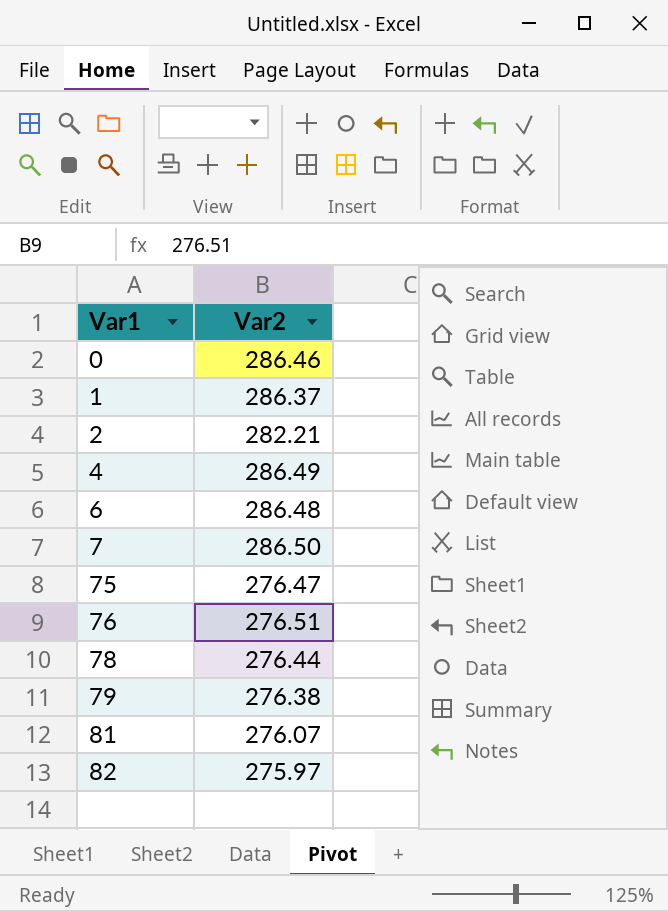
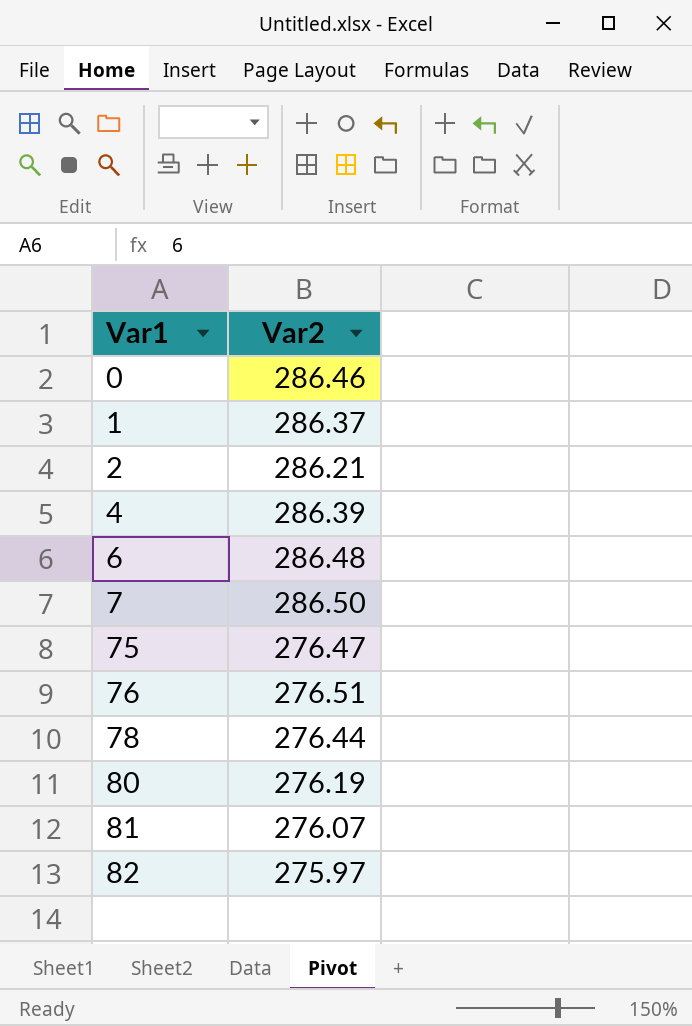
row 79: 276.38 -> none
2 | Var2: 282.21 -> 286.21
4 | Var2: 286.49 -> 286.39
row 80: none -> 276.19

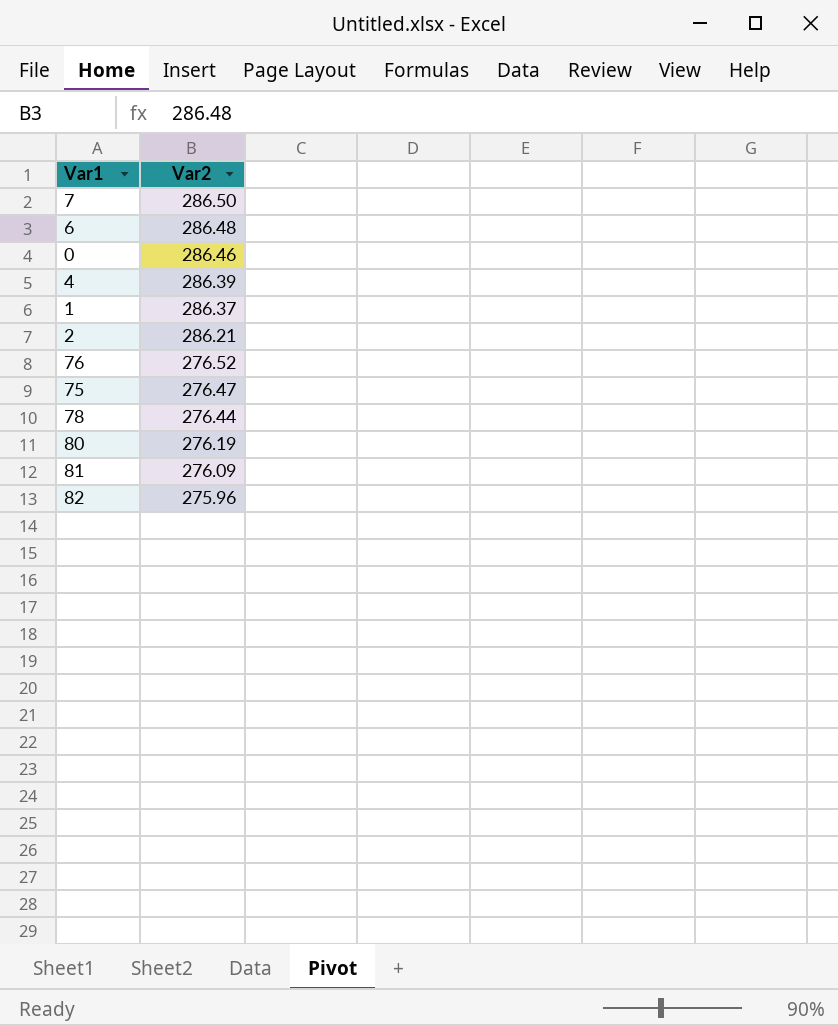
row order: Var1 ascending -> Var2 descending
76 | Var2: 276.51 -> 276.52
81 | Var2: 276.07 -> 276.09
82 | Var2: 275.97 -> 275.96

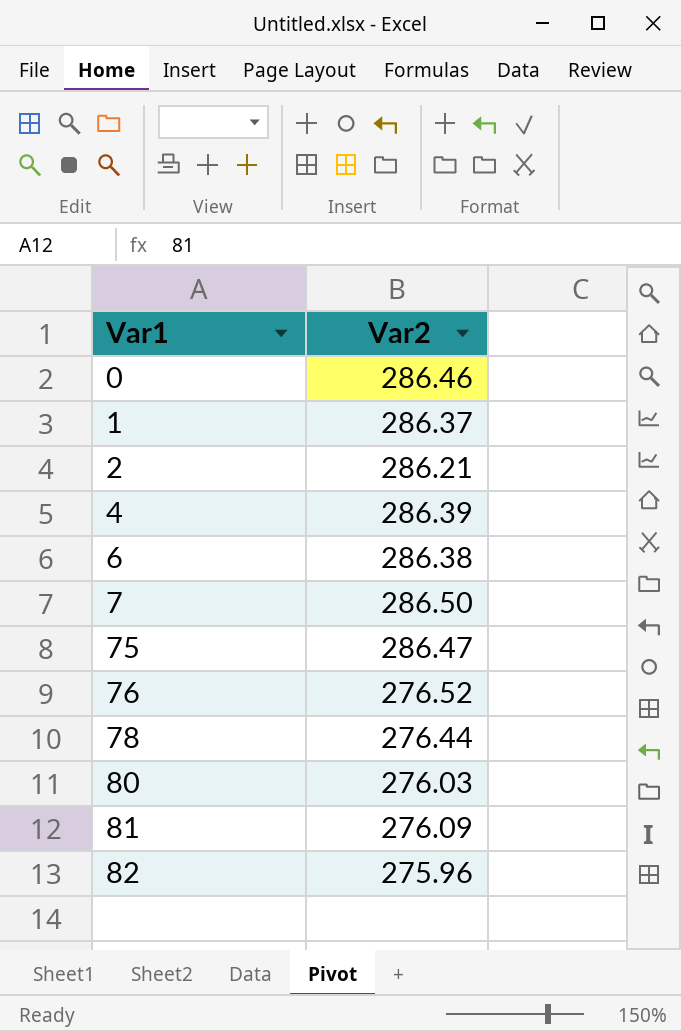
row order: Var2 descending -> Var1 ascending
6 | Var2: 286.48 -> 286.38
75 | Var2: 276.47 -> 286.47
80 | Var2: 276.19 -> 276.03

